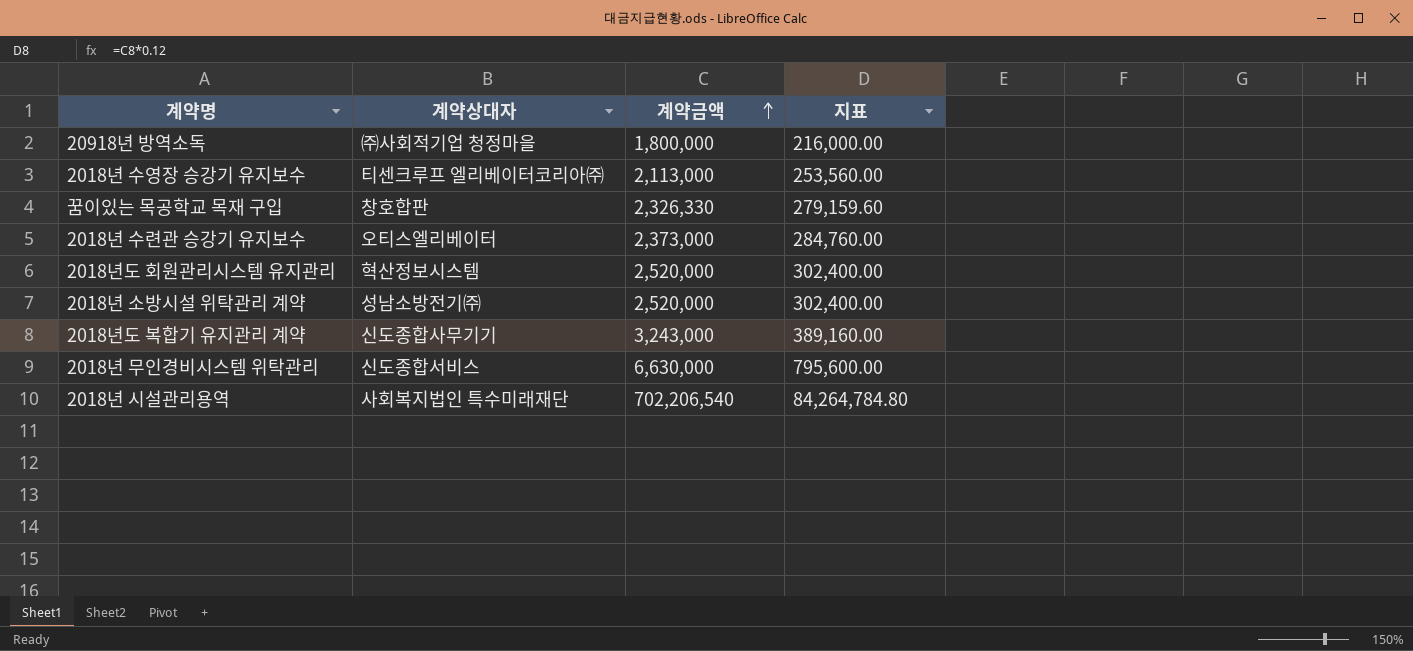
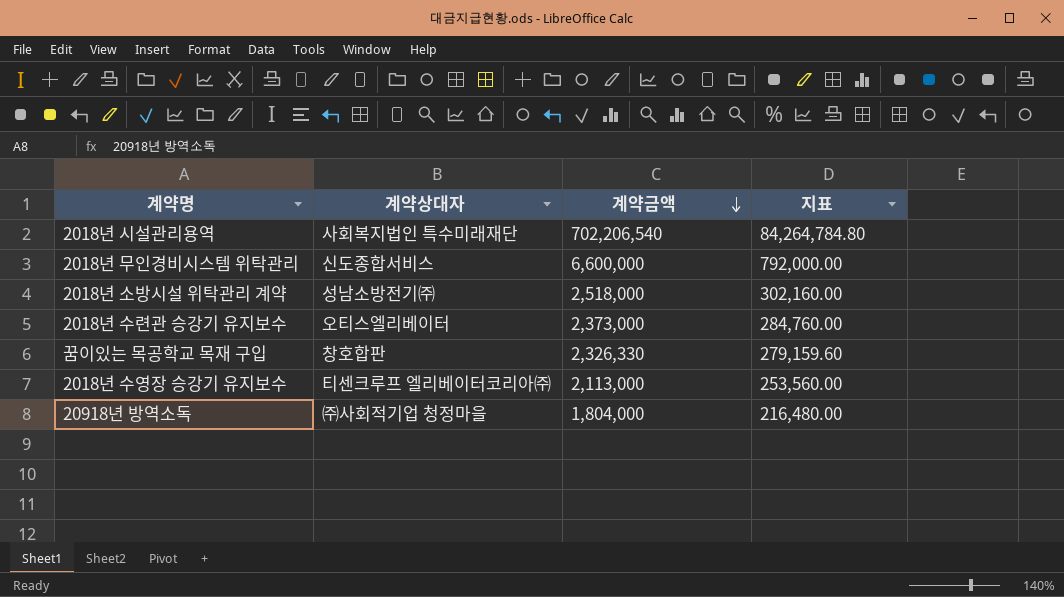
row order: 계약금액 ascending -> 계약금액 descending
row 2018년도 회원관리시스템 유지관리: 혁산정보시스템 | 2,520,000 | 302,400.00 -> none
row 2018년도 복합기 유지관리 계약: 신도종합사무기기 | 3,243,000 | 389,160.00 -> none
2018년 무인경비시스템 위탁관리 | 계약금액: 6,630,000 -> 6,600,000
2018년 무인경비시스템 위탁관리 | 지표: 795,600.00 -> 792,000.00
2018년 소방시설 위탁관리 계약 | 계약금액: 2,520,000 -> 2,518,000
2018년 소방시설 위탁관리 계약 | 지표: 302,400.00 -> 302,160.00
20918년 방역소독 | 계약금액: 1,800,000 -> 1,804,000
20918년 방역소독 | 지표: 216,000.00 -> 216,480.00

